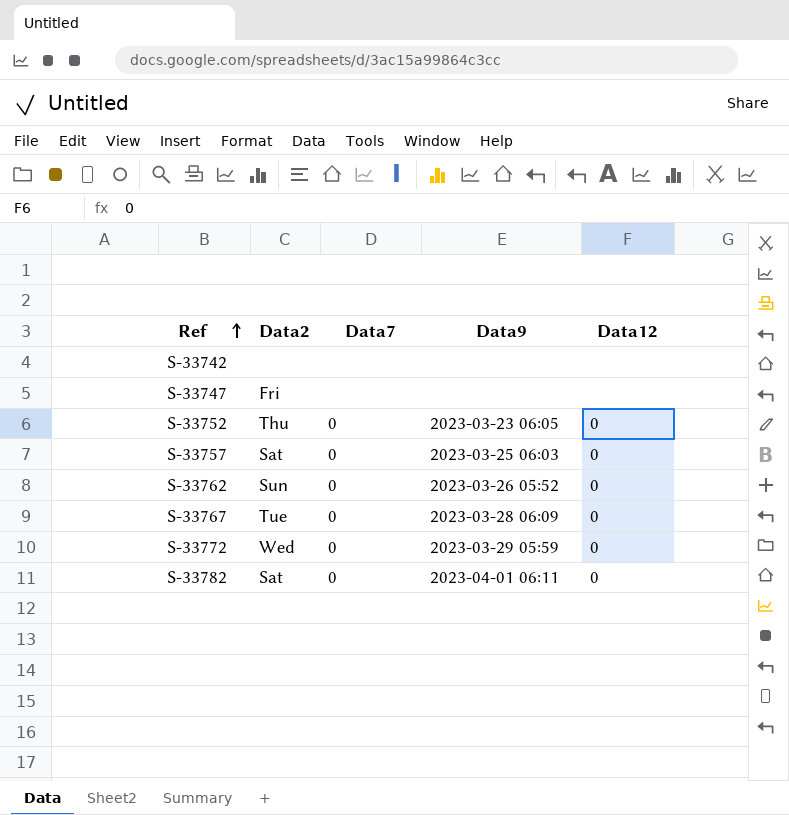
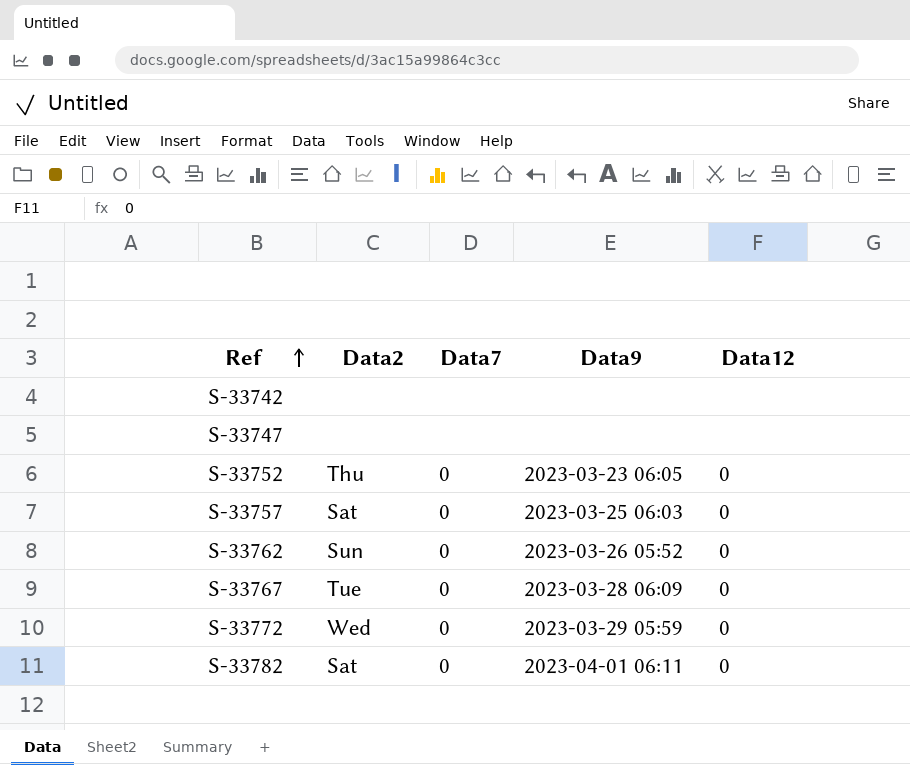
S-33747 | Data2: Fri -> none

